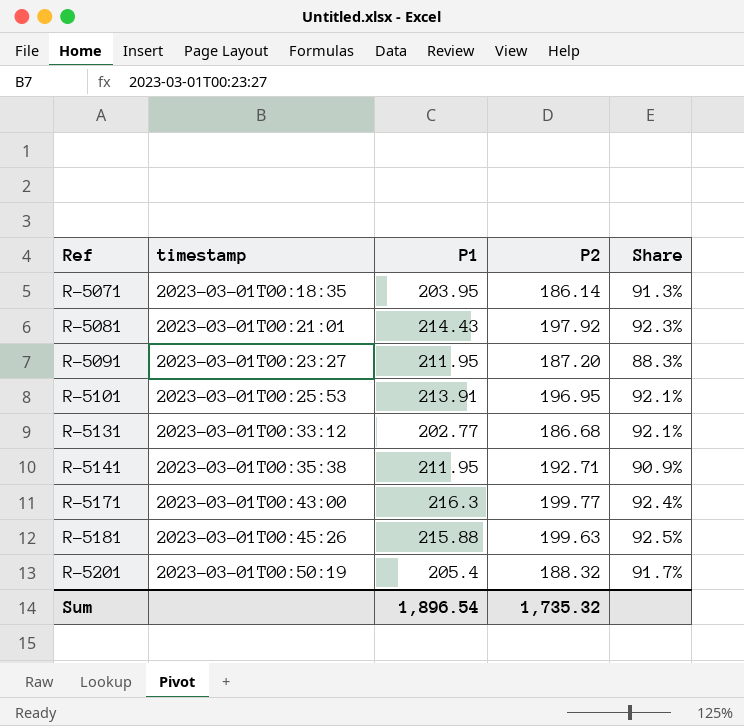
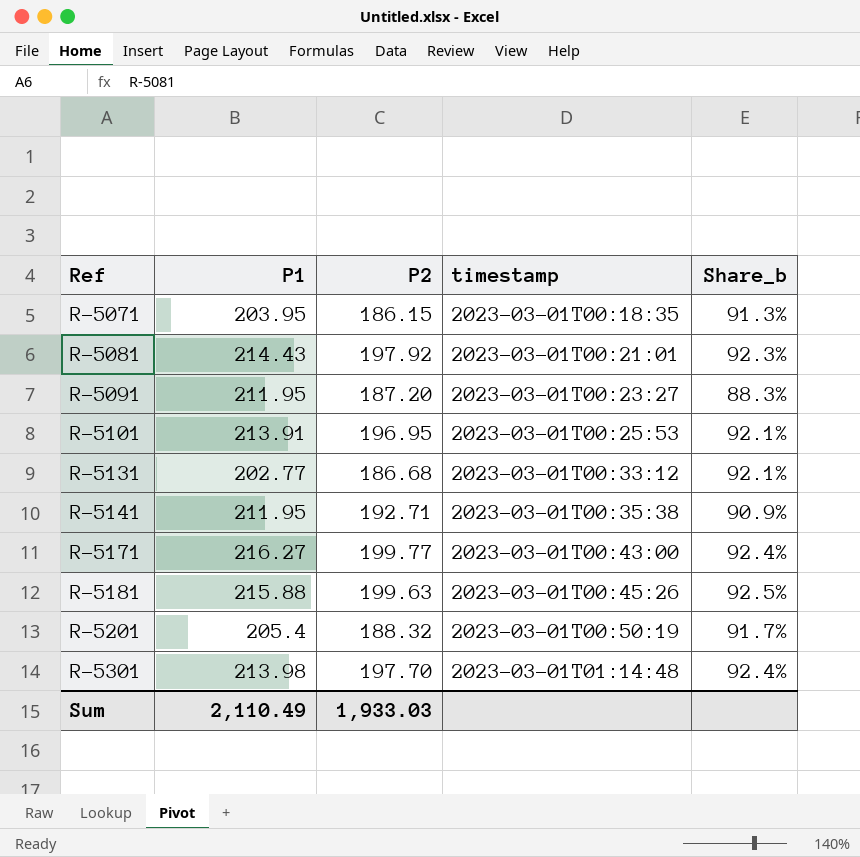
column timestamp | position: 2 -> 4
column name: Share -> Share_b
R-5071 | P2: 186.14 -> 186.15
R-5171 | P1: 216.3 -> 216.27
row R-5301: none -> 213.98 | 197.70 | 2023-03-01T01:14:48 | 92.4%
Sum | P1: 1,896.54 -> 2,110.49
Sum | P2: 1,735.32 -> 1,933.03

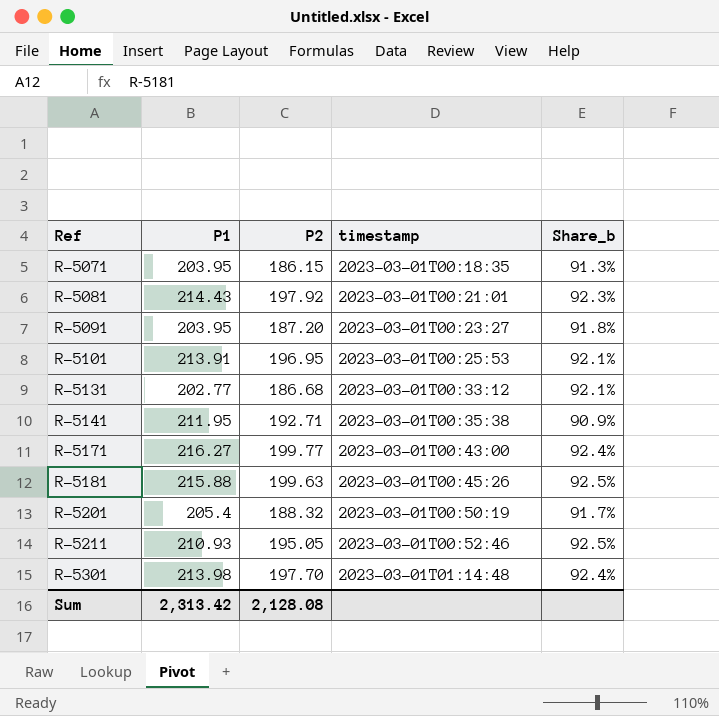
R-5091 | P1: 211.95 -> 203.95
R-5091 | Share_b: 88.3% -> 91.8%
row R-5211: none -> 210.93 | 195.05 | 2023-03-01T00:52:46 | 92.5%
Sum | P1: 2,110.49 -> 2,313.42
Sum | P2: 1,933.03 -> 2,128.08

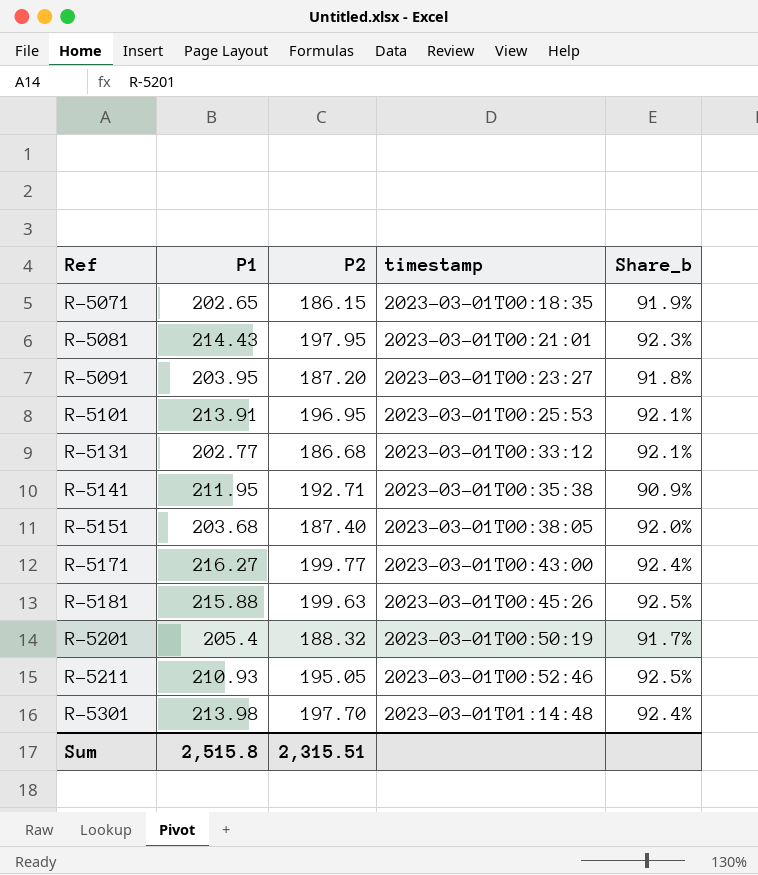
R-5071 | P1: 203.95 -> 202.65
R-5071 | Share_b: 91.3% -> 91.9%
R-5081 | P2: 197.92 -> 197.95
row R-5151: none -> 203.68 | 187.40 | 2023-03-01T00:38:05 | 92.0%
Sum | P1: 2,313.42 -> 2,515.8
Sum | P2: 2,128.08 -> 2,315.51

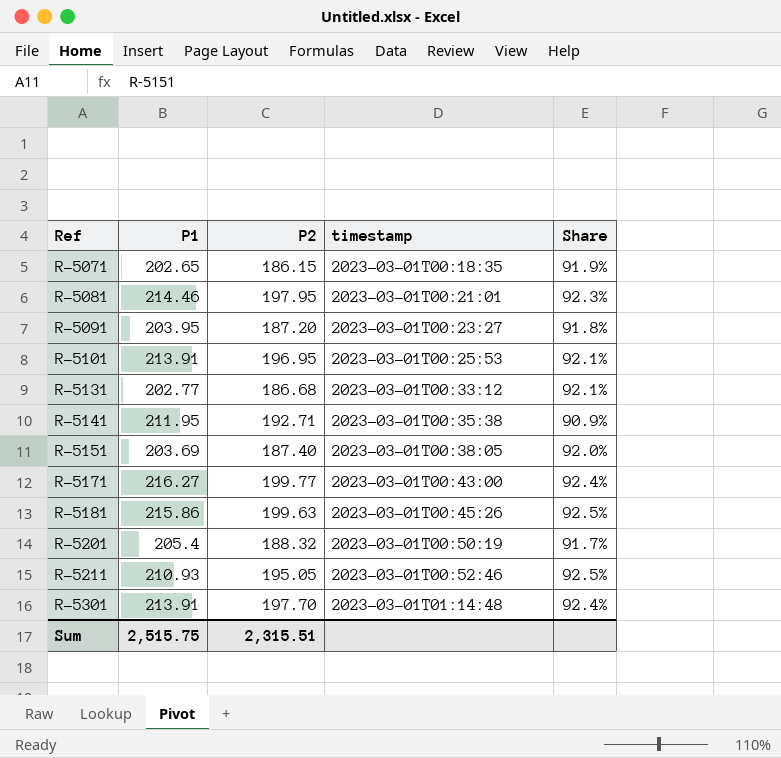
column name: Share_b -> Share
R-5081 | P1: 214.43 -> 214.46
R-5151 | P1: 203.68 -> 203.69
R-5181 | P1: 215.88 -> 215.86
R-5301 | P1: 213.98 -> 213.91
Sum | P1: 2,515.8 -> 2,515.75

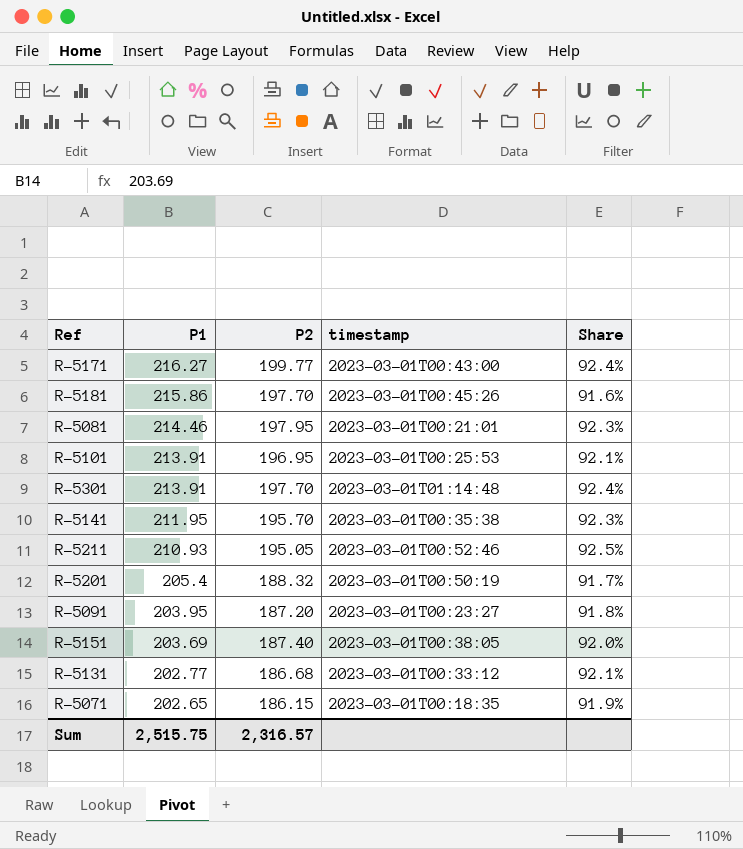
row order: Ref ascending -> P1 descending
R-5181 | P2: 199.63 -> 197.70
R-5181 | Share: 92.5% -> 91.6%
R-5141 | P2: 192.71 -> 195.70
R-5141 | Share: 90.9% -> 92.3%
Sum | P2: 2,315.51 -> 2,316.57

